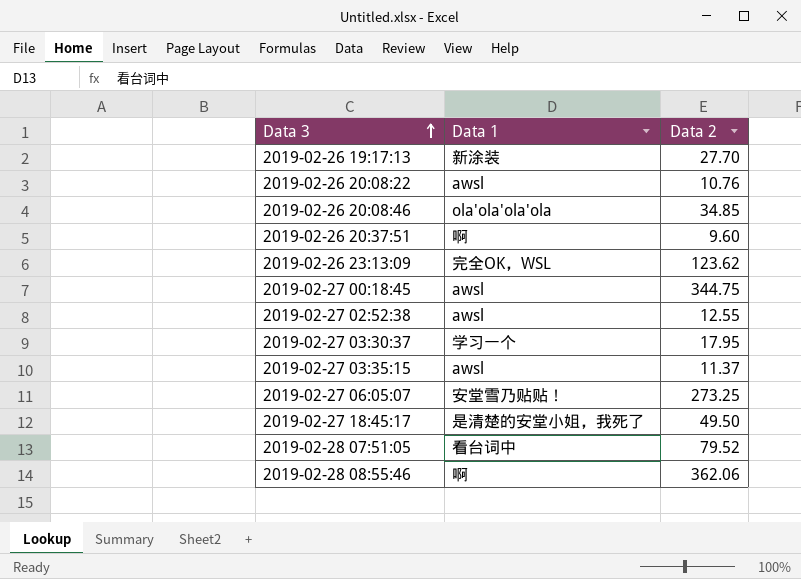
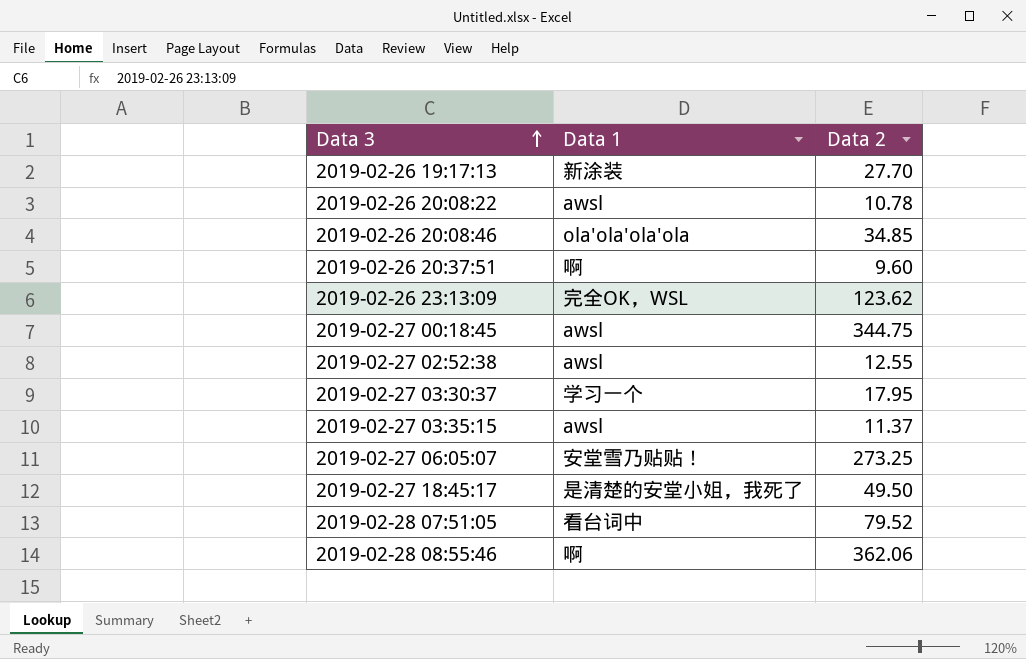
2019-02-26 20:08:22 | Data 2: 10.76 -> 10.78

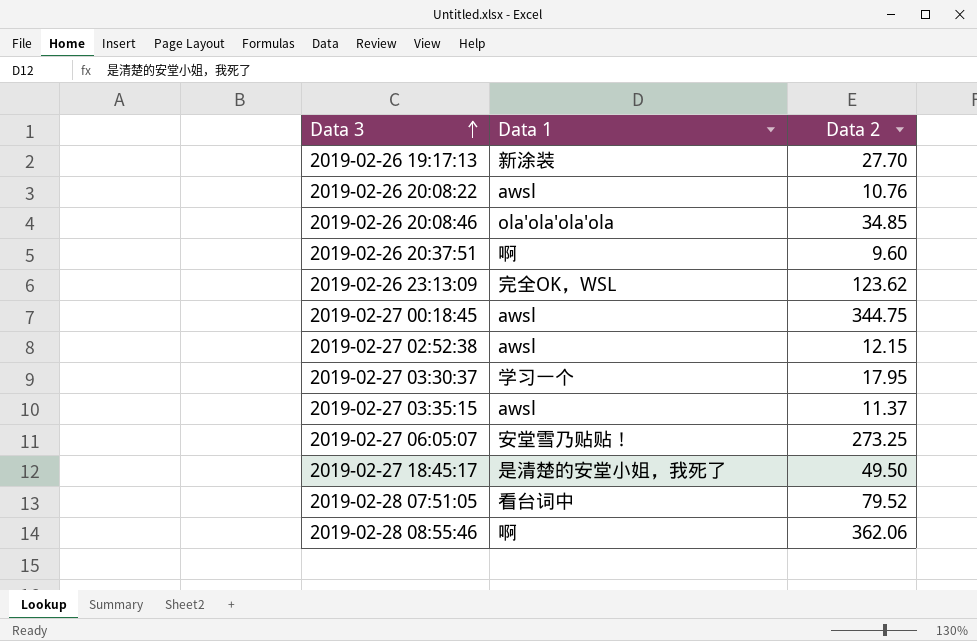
2019-02-26 20:08:22 | Data 2: 10.78 -> 10.76
2019-02-27 02:52:38 | Data 2: 12.55 -> 12.15

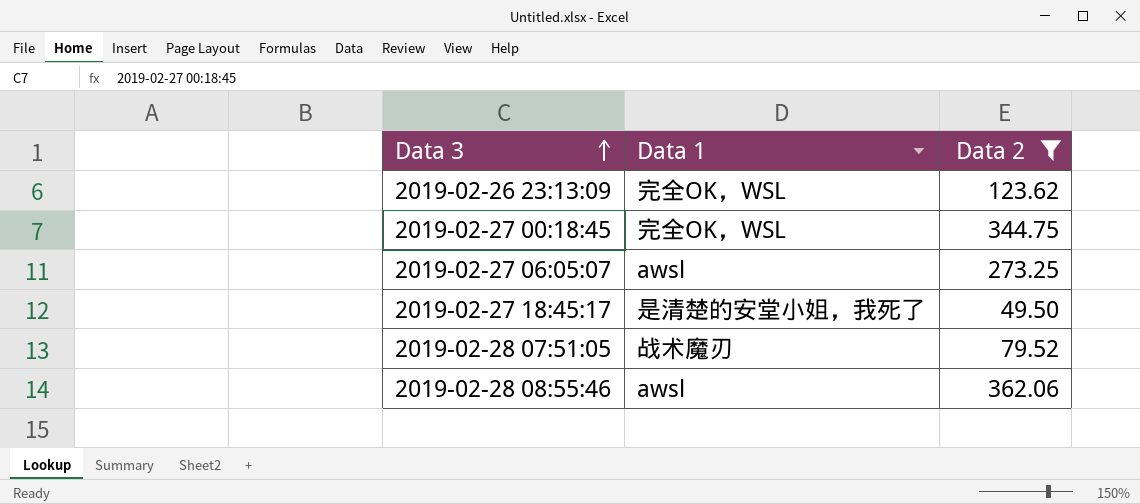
filter: none -> Data 2 >= 49.50
2019-02-27 00:18:45 | Data 1: awsl -> 完全OK，WSL
2019-02-27 06:05:07 | Data 1: 安堂雪乃贴贴！ -> awsl
2019-02-28 07:51:05 | Data 1: 看台词中 -> 战术魔刃
2019-02-28 08:55:46 | Data 1: 啊 -> awsl

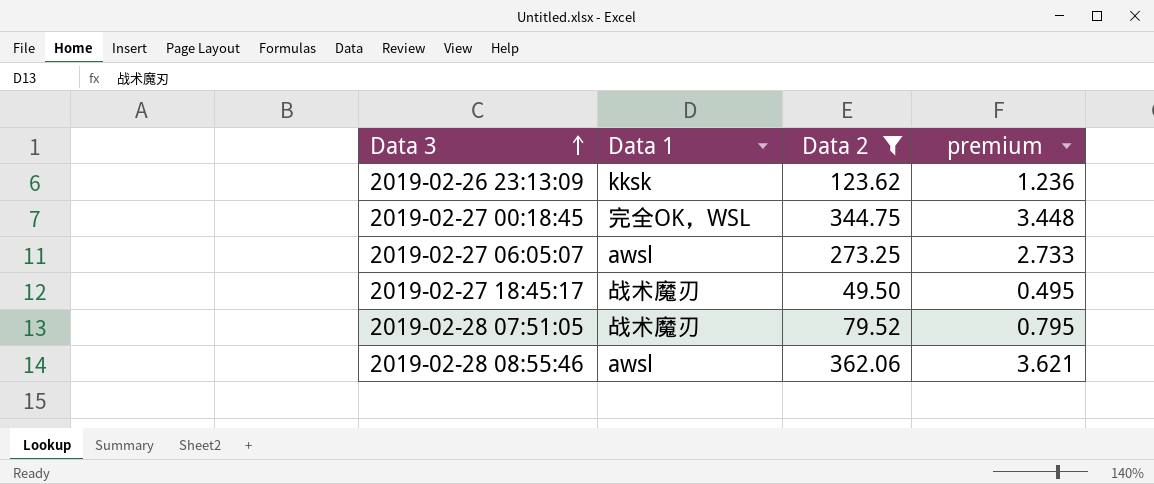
column premium | formula: none -> [Data 2] * 0.01
2019-02-26 23:13:09 | Data 1: 完全OK，WSL -> kksk
2019-02-27 18:45:17 | Data 1: 是清楚的安堂小姐，我死了 -> 战术魔刃

